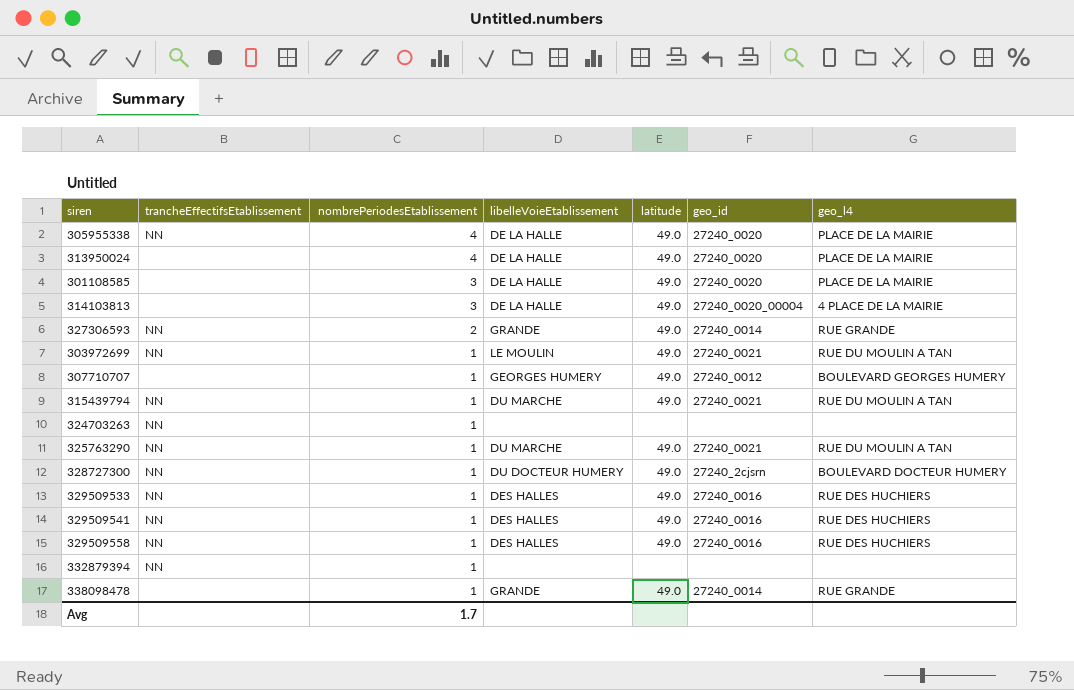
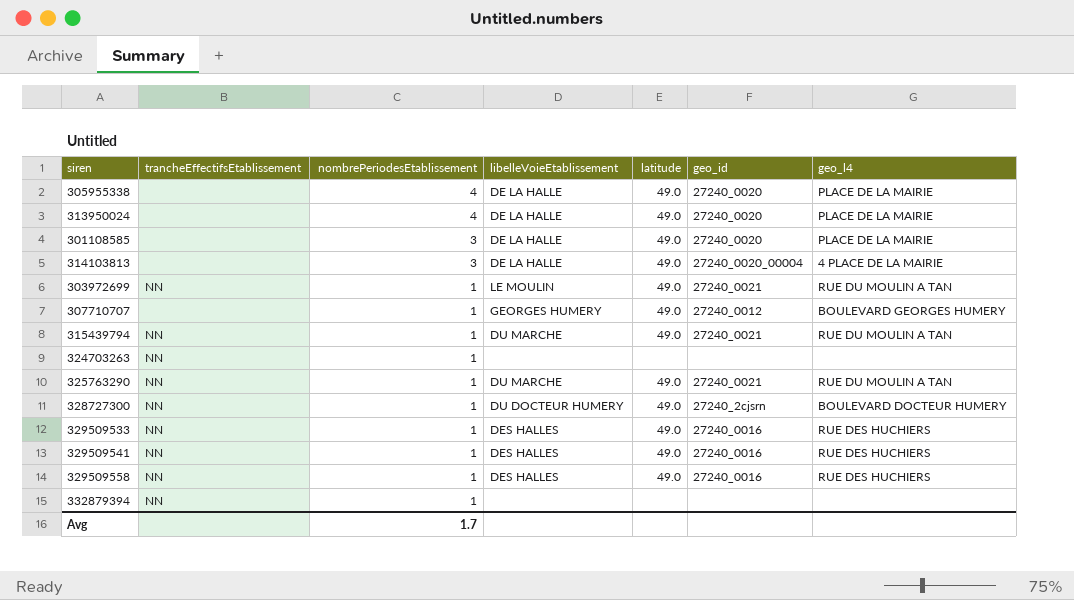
row 327306593: NN | 2 | GRANDE | 49.0 | 27240_0014 | RUE GRANDE -> none
row 338098478: none | 1 | GRANDE | 49.0 | 27240_0014 | RUE GRANDE -> none
305955338 | trancheEffectifsEtablissement: NN -> none

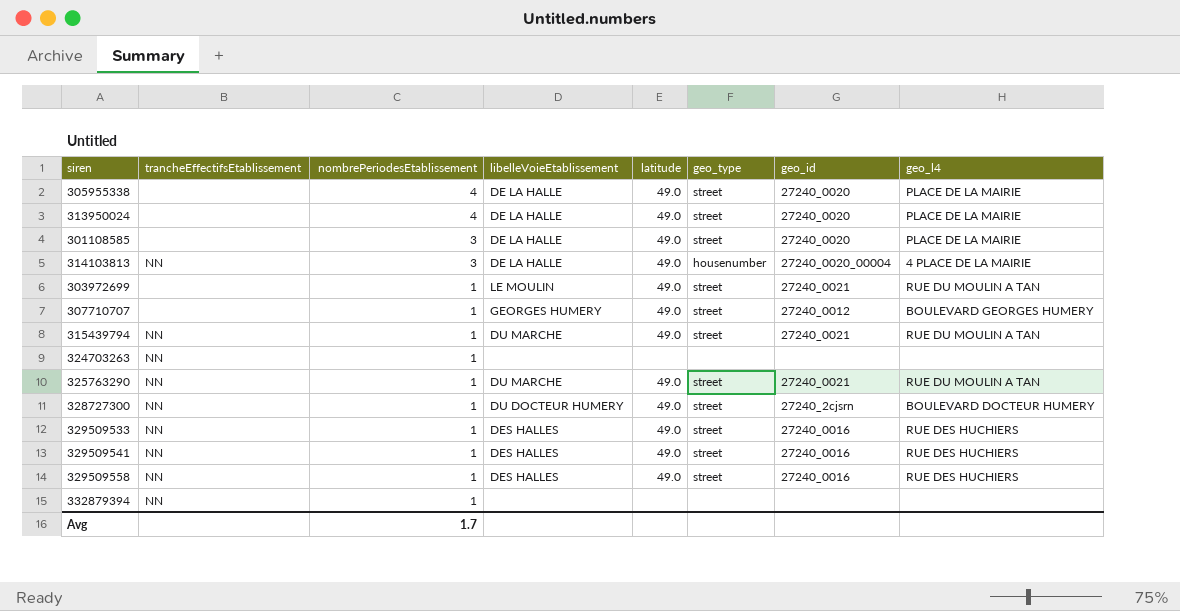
column geo_type | position: none -> 6
314103813 | trancheEffectifsEtablissement: none -> NN
303972699 | trancheEffectifsEtablissement: NN -> none

